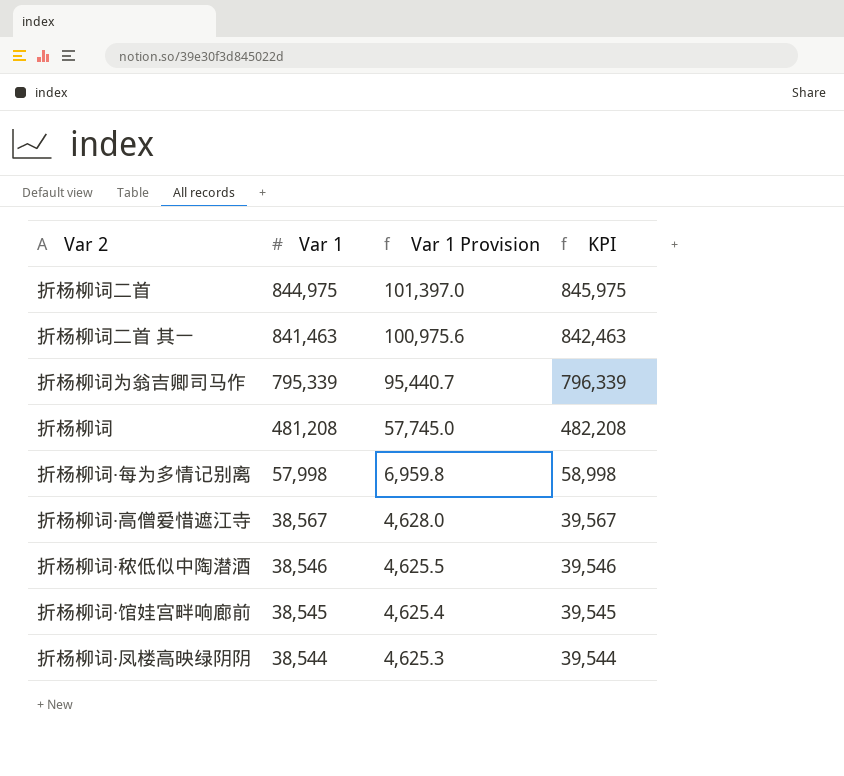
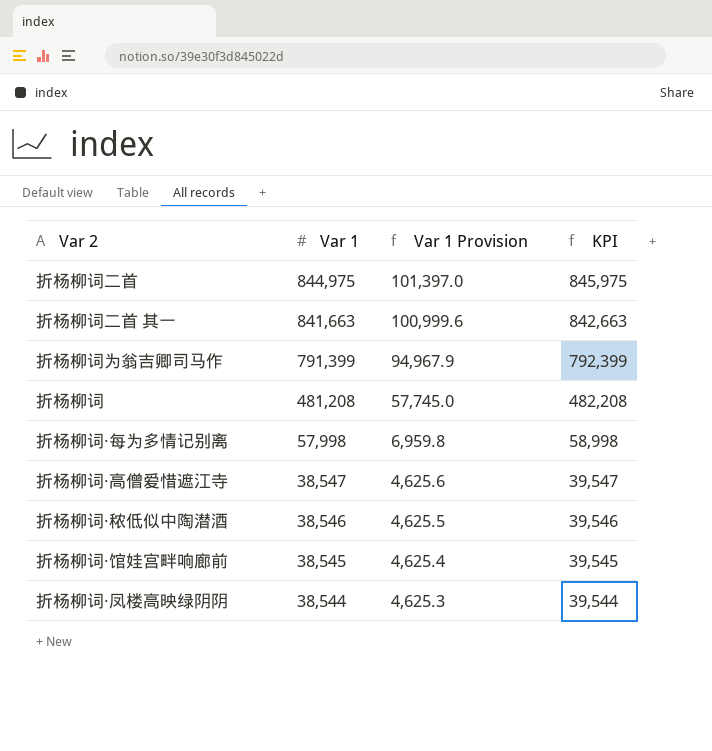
折杨柳词二首 其一 | Var 1: 841,463 -> 841,663
折杨柳词二首 其一 | Var 1 Provision: 100,975.6 -> 100,999.6
折杨柳词二首 其一 | KPI: 842,463 -> 842,663
折杨柳词为翁吉卿司马作 | Var 1: 795,339 -> 791,399
折杨柳词为翁吉卿司马作 | Var 1 Provision: 95,440.7 -> 94,967.9
折杨柳词为翁吉卿司马作 | KPI: 796,339 -> 792,399
折杨柳词·高僧爱惜遮江寺 | Var 1: 38,567 -> 38,547
折杨柳词·高僧爱惜遮江寺 | Var 1 Provision: 4,628.0 -> 4,625.6
折杨柳词·高僧爱惜遮江寺 | KPI: 39,567 -> 39,547

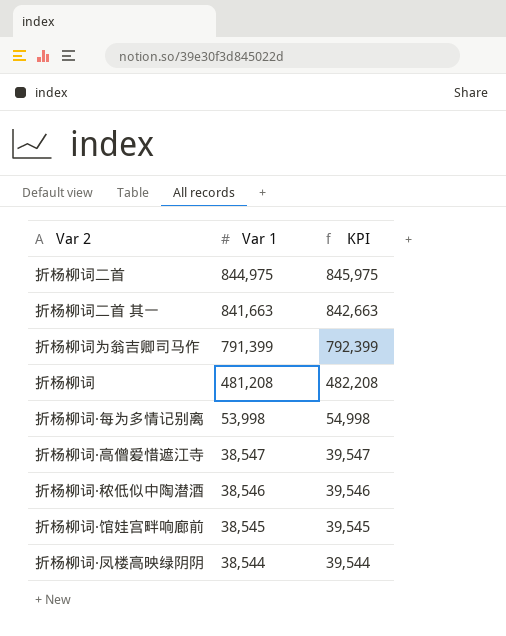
column Var 1 Provision | formula: [Var 1] * 0.12 -> none
折杨柳词·每为多情记别离 | Var 1: 57,998 -> 53,998
折杨柳词·每为多情记别离 | KPI: 58,998 -> 54,998

